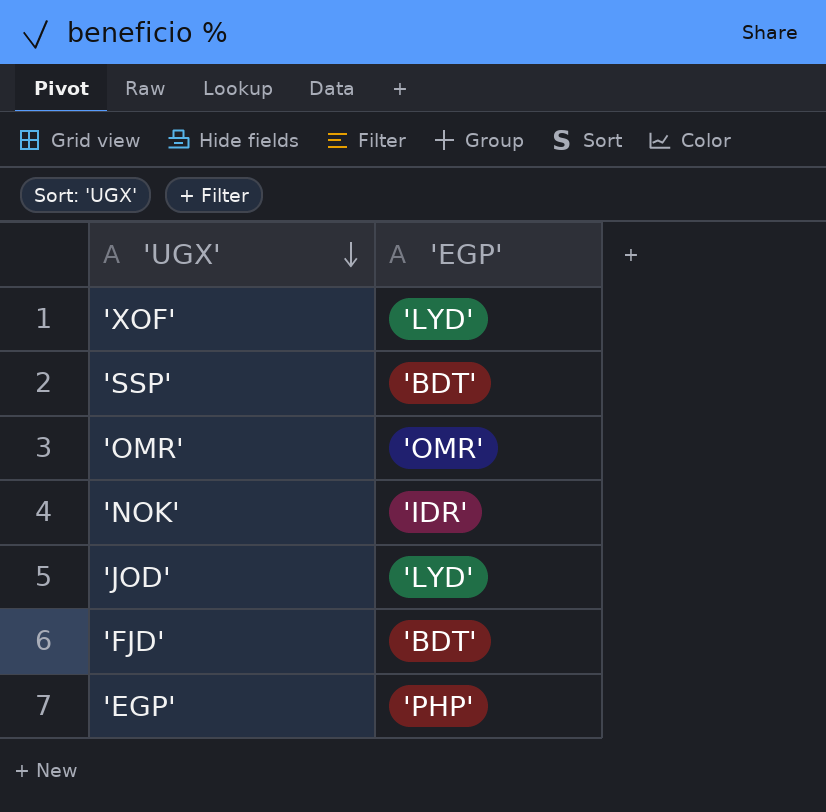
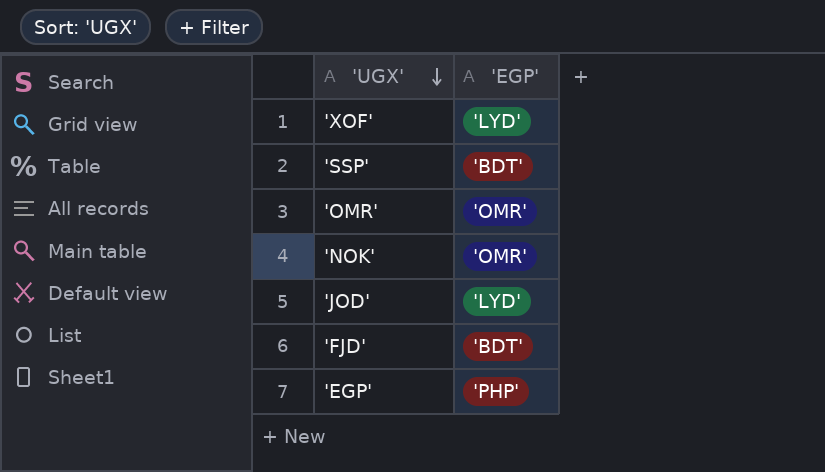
'NOK' | 'EGP': 'IDR' -> 'OMR'

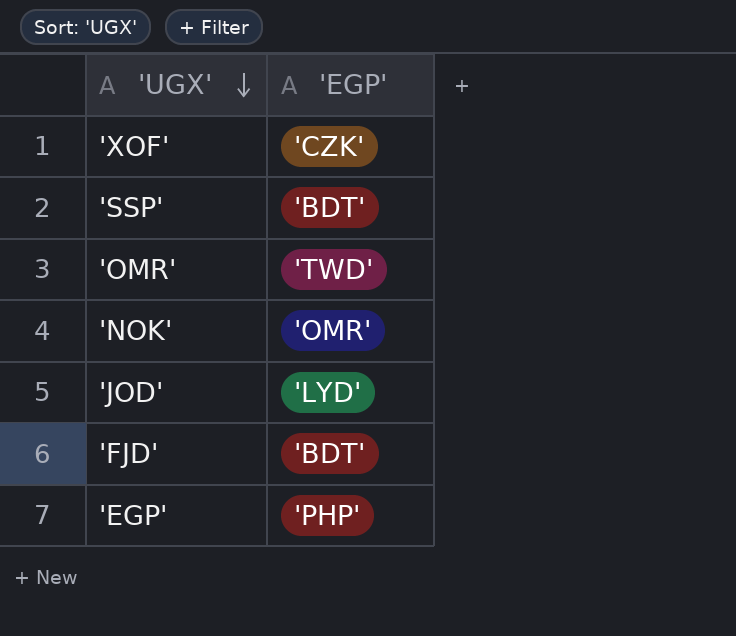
'XOF' | 'EGP': 'LYD' -> 'CZK'
'OMR' | 'EGP': 'OMR' -> 'TWD'

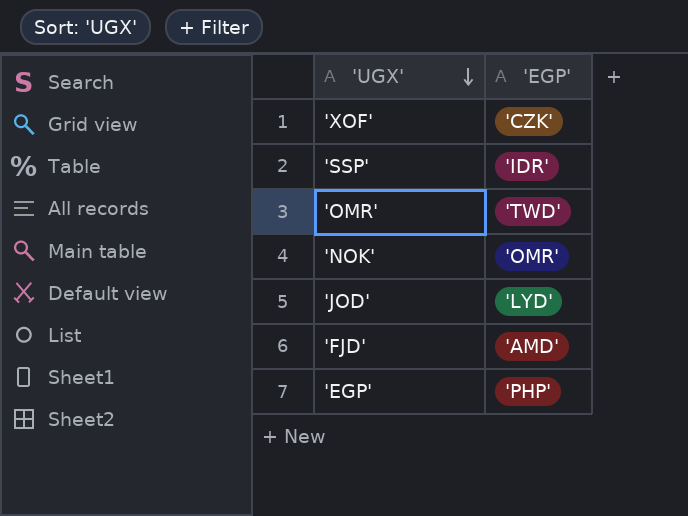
'SSP' | 'EGP': 'BDT' -> 'IDR'
'FJD' | 'EGP': 'BDT' -> 'AMD'

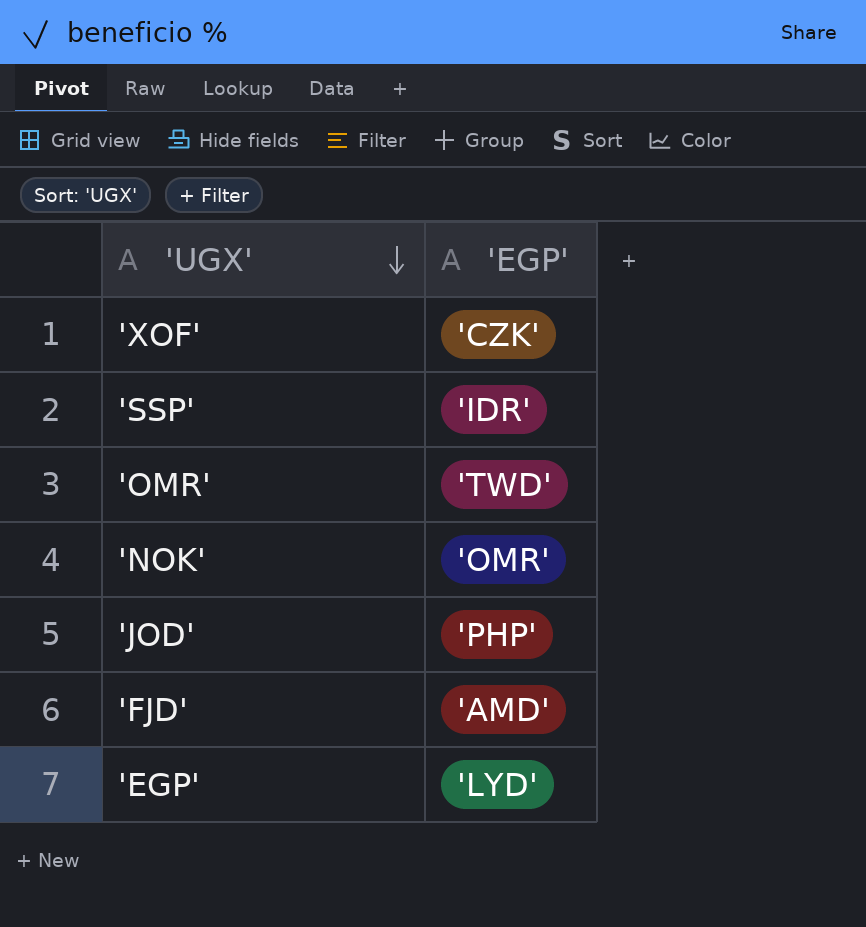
'JOD' | 'EGP': 'LYD' -> 'PHP'
'EGP' | 'EGP': 'PHP' -> 'LYD'

